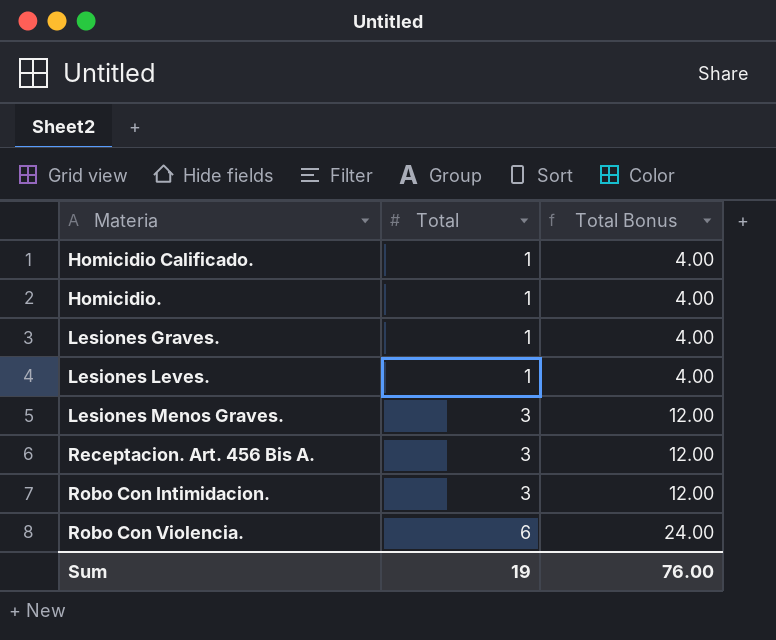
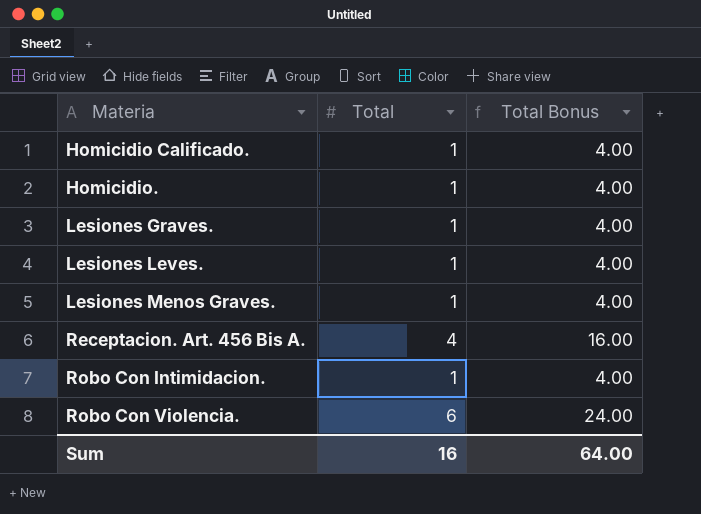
Lesiones Menos Graves. | Total: 3 -> 1
Lesiones Menos Graves. | Total Bonus: 12.00 -> 4.00
Receptacion. Art. 456 Bis A. | Total: 3 -> 4
Receptacion. Art. 456 Bis A. | Total Bonus: 12.00 -> 16.00
Robo Con Intimidacion. | Total: 3 -> 1
Robo Con Intimidacion. | Total Bonus: 12.00 -> 4.00
Sum | Total: 19 -> 16
Sum | Total Bonus: 76.00 -> 64.00

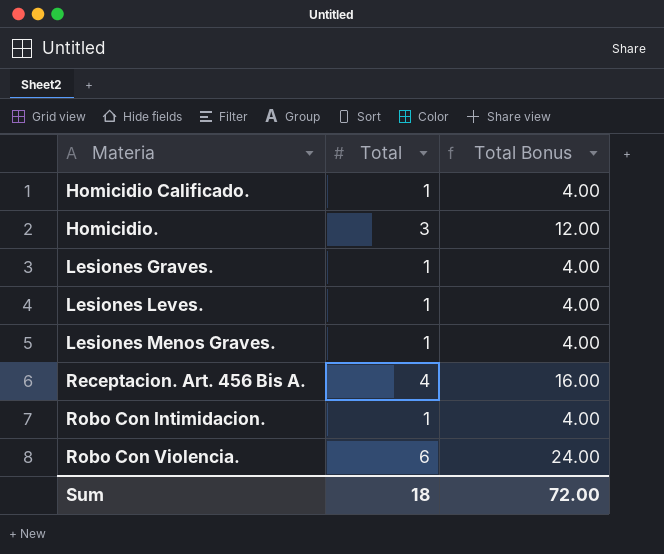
Homicidio. | Total: 1 -> 3
Homicidio. | Total Bonus: 4.00 -> 12.00
Sum | Total: 16 -> 18
Sum | Total Bonus: 64.00 -> 72.00

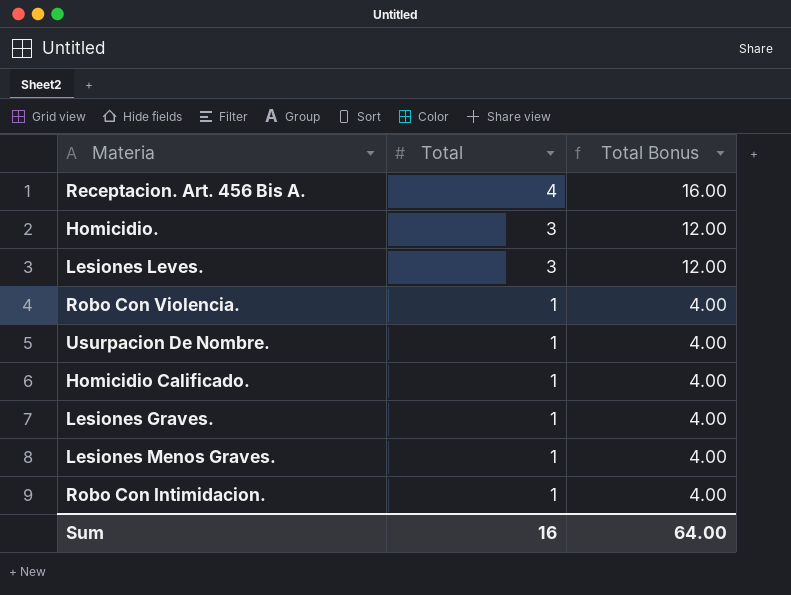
row order: Materia ascending -> Total descending
Lesiones Leves. | Total: 1 -> 3
Lesiones Leves. | Total Bonus: 4.00 -> 12.00
Robo Con Violencia. | Total: 6 -> 1
Robo Con Violencia. | Total Bonus: 24.00 -> 4.00
row Usurpacion De Nombre.: none -> 1 | 4.00
Sum | Total: 18 -> 16
Sum | Total Bonus: 72.00 -> 64.00

